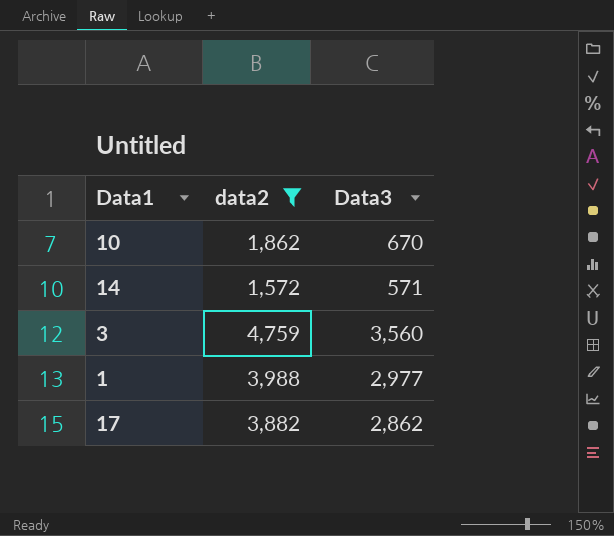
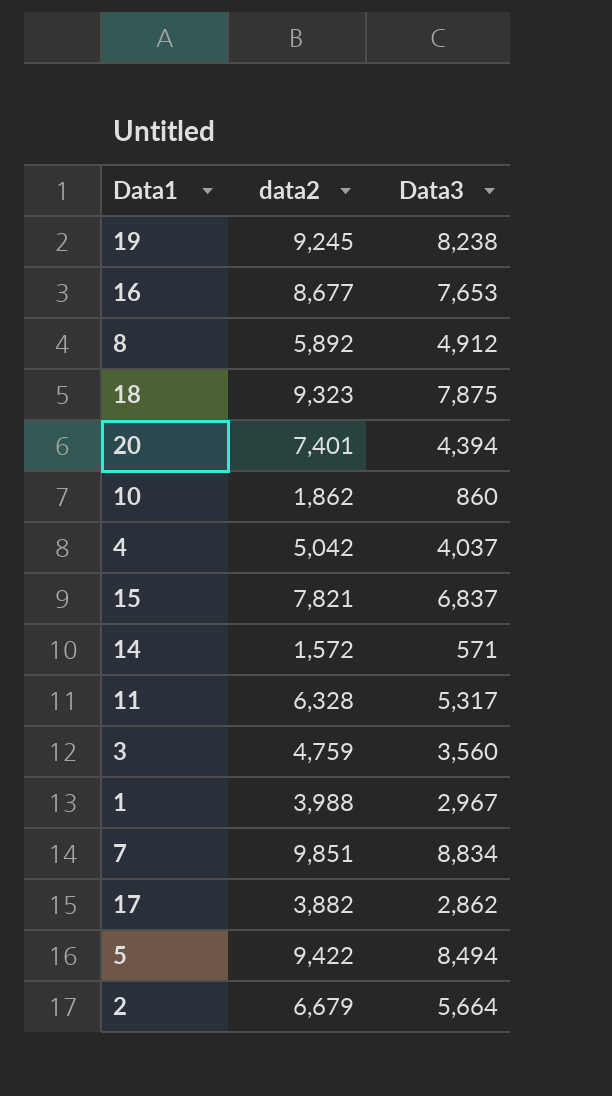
filter: data2 <= 4,759 -> none
10 | Data3: 670 -> 860
1 | Data3: 2,977 -> 2,967

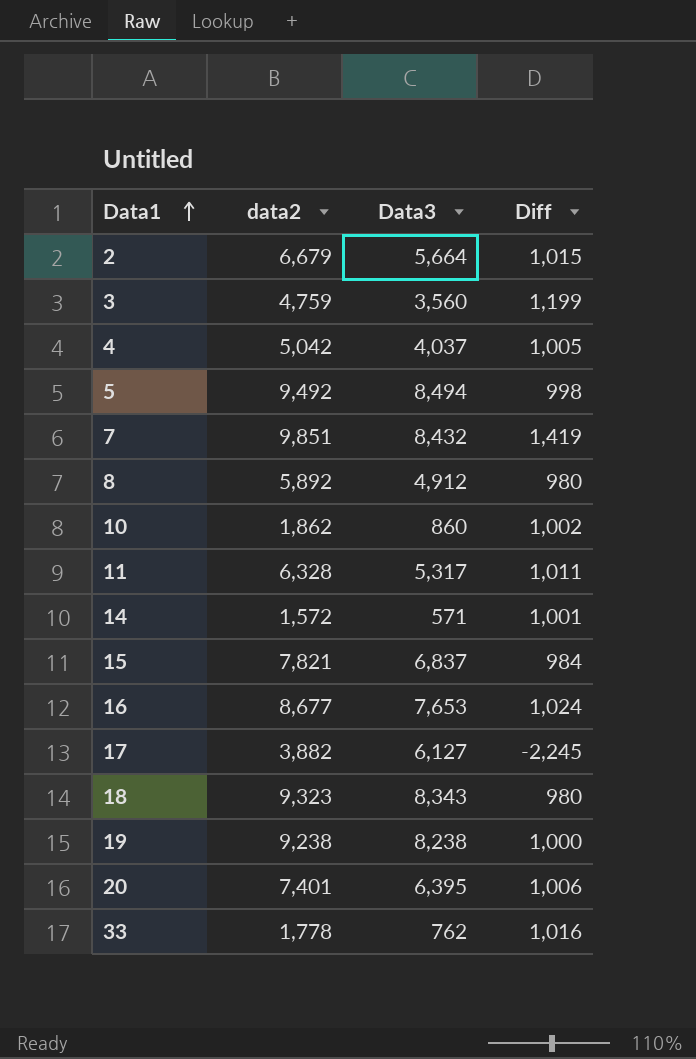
row order: none -> Data1 ascending
column Diff | formula: none -> [data2] - [Data3]
row 1: 3,988 | 2,967 -> none
5 | data2: 9,422 -> 9,492
7 | Data3: 8,834 -> 8,432
17 | Data3: 2,862 -> 6,127
18 | Data3: 7,875 -> 8,343
19 | data2: 9,245 -> 9,238
20 | Data3: 4,394 -> 6,395
row 33: none -> 1,778 | 762 | 1,016

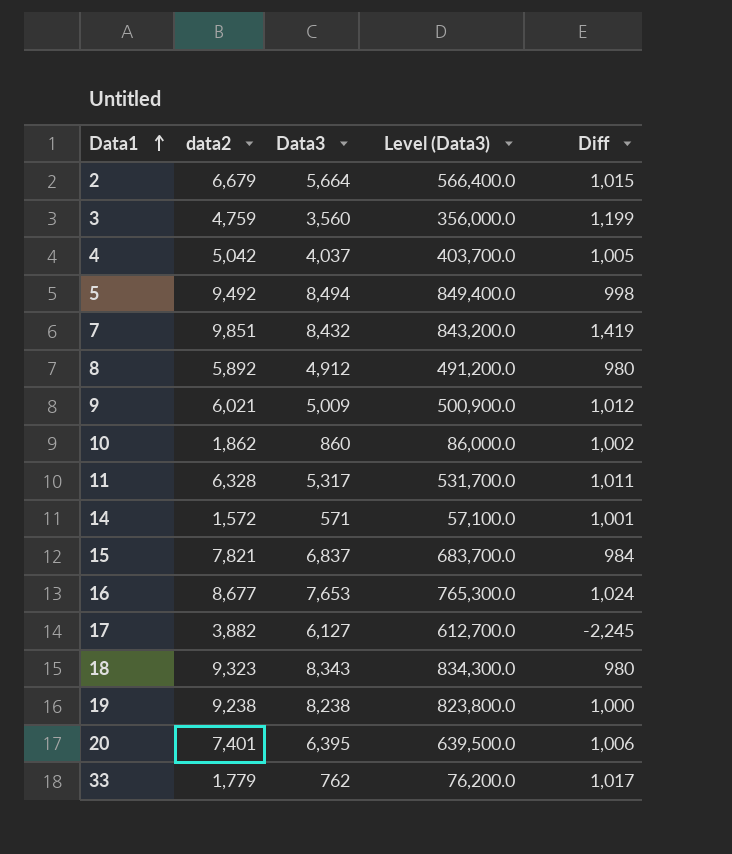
column Level (Data3) | formula: none -> [Data3] * 100
row 9: none -> 6,021 | 5,009 | 500,900.0 | 1,012
33 | data2: 1,778 -> 1,779
33 | Diff: 1,016 -> 1,017

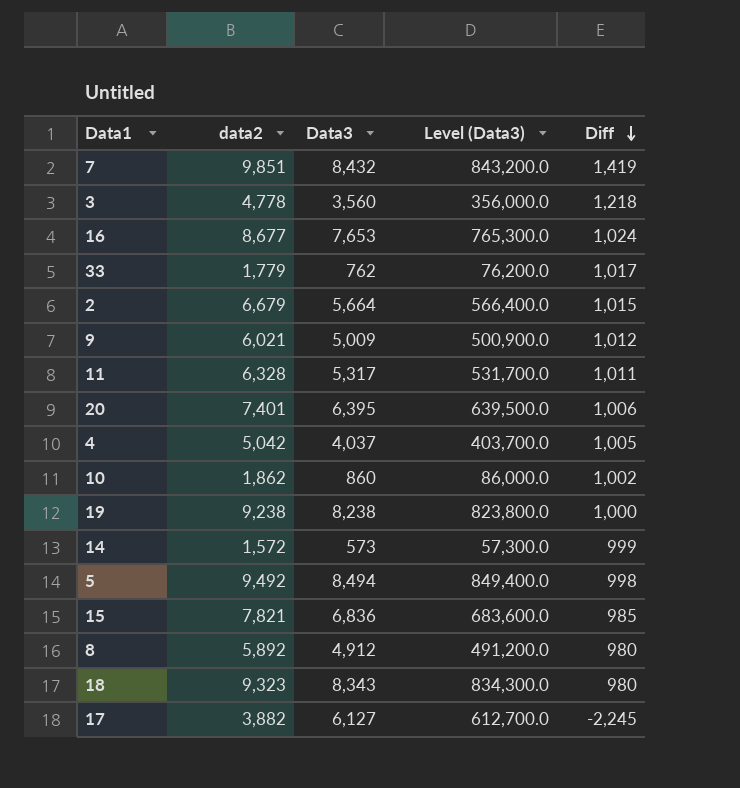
row order: Data1 ascending -> Diff descending
3 | data2: 4,759 -> 4,778
3 | Diff: 1,199 -> 1,218
14 | Data3: 571 -> 573
14 | Level (Data3): 57,100.0 -> 57,300.0
14 | Diff: 1,001 -> 999
15 | Data3: 6,837 -> 6,836
15 | Level (Data3): 683,700.0 -> 683,600.0
15 | Diff: 984 -> 985

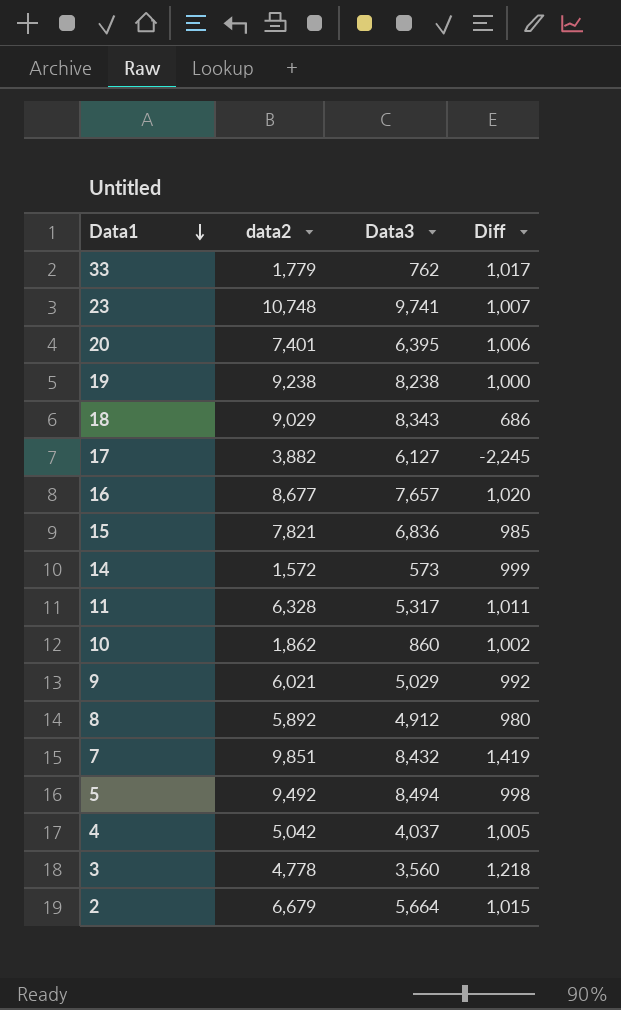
row order: Diff descending -> Data1 descending
column Level (Data3) | formula: [Data3] * 100 -> none
row 23: none -> 10,748 | 9,741 | 1,007
18 | data2: 9,323 -> 9,029
18 | Diff: 980 -> 686
16 | Data3: 7,653 -> 7,657
16 | Diff: 1,024 -> 1,020
9 | Data3: 5,009 -> 5,029
9 | Diff: 1,012 -> 992

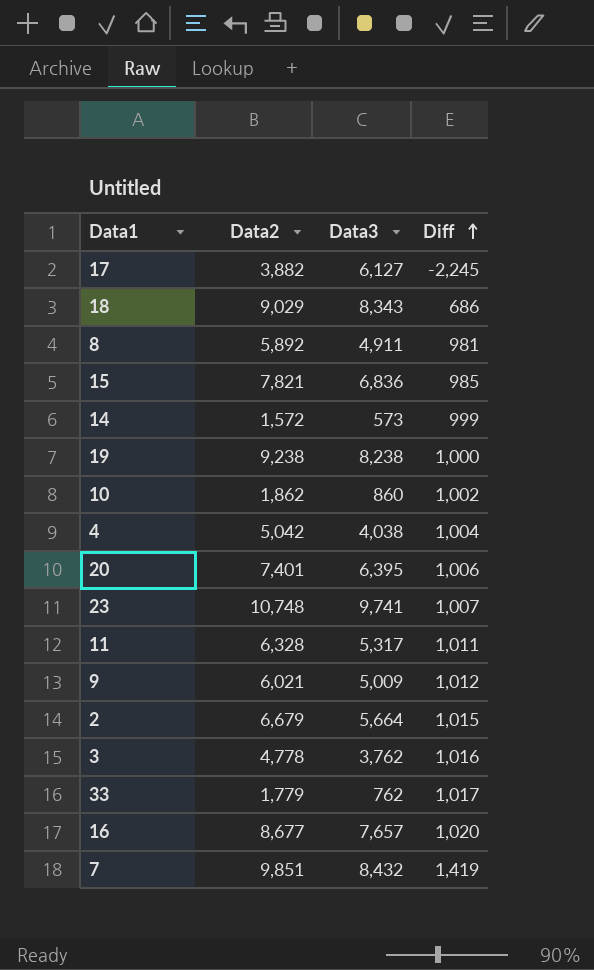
row order: Data1 descending -> Diff ascending
column name: data2 -> Data2
row 5: 9,492 | 8,494 | 998 -> none
8 | Data3: 4,912 -> 4,911
8 | Diff: 980 -> 981
4 | Data3: 4,037 -> 4,038
4 | Diff: 1,005 -> 1,004
9 | Data3: 5,029 -> 5,009
9 | Diff: 992 -> 1,012
3 | Data3: 3,560 -> 3,762
3 | Diff: 1,218 -> 1,016

